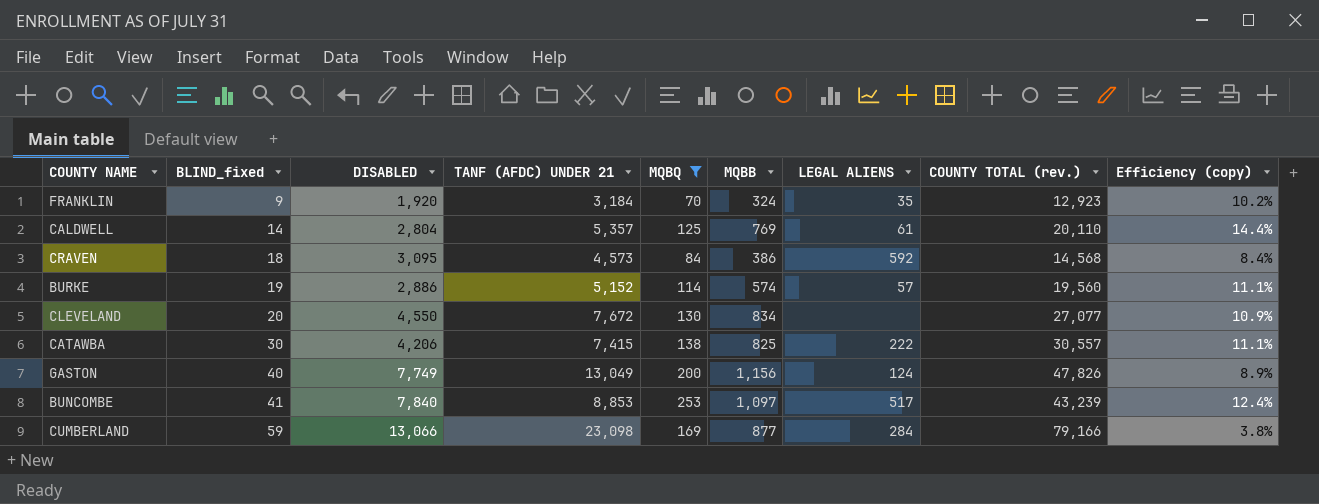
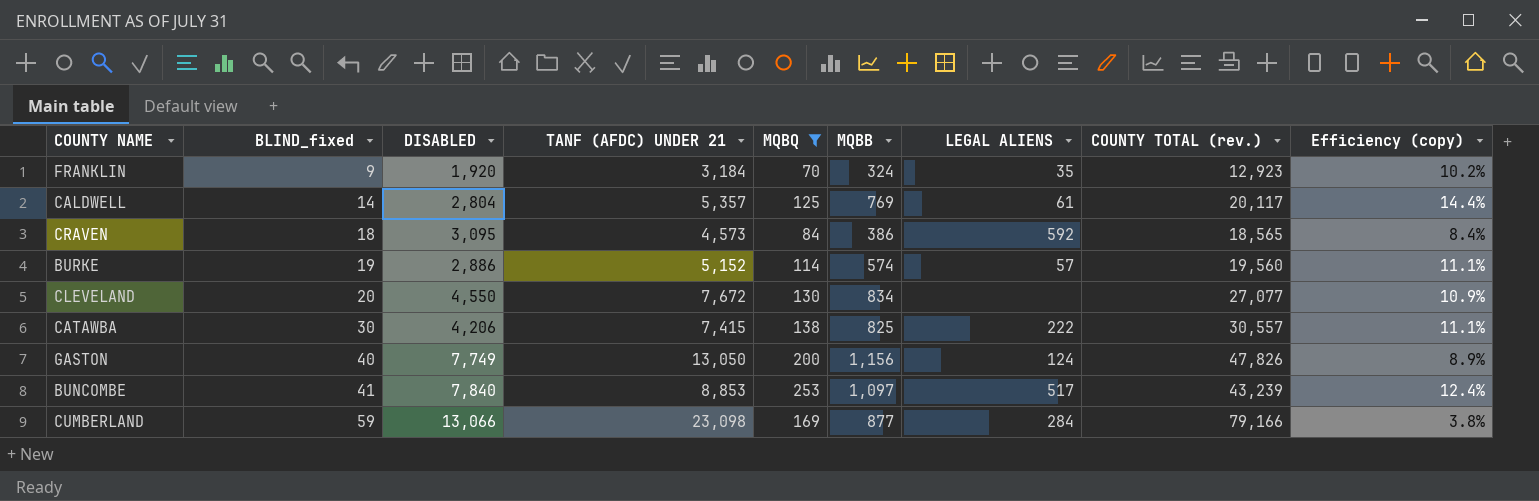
CALDWELL | COUNTY TOTAL (rev.): 20,110 -> 20,117
CRAVEN | COUNTY TOTAL (rev.): 14,568 -> 18,565
GASTON | TANF (AFDC) UNDER 21: 13,049 -> 13,050

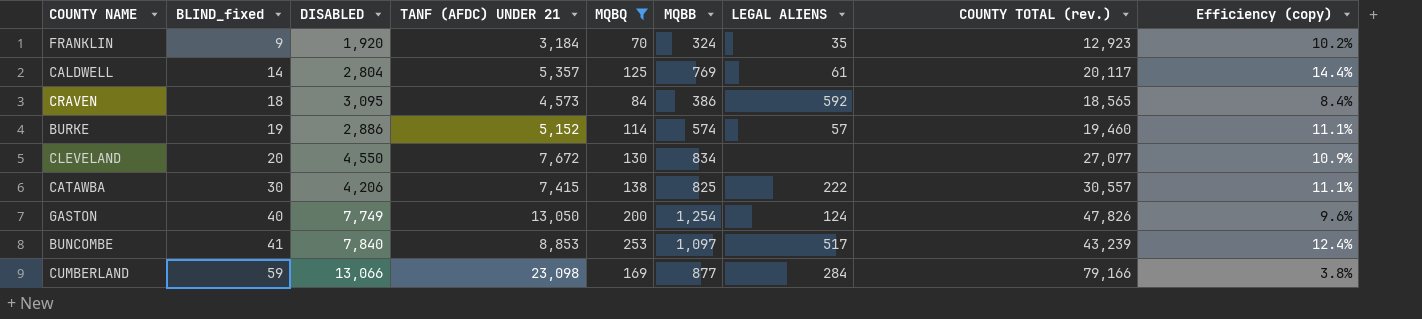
BURKE | COUNTY TOTAL (rev.): 19,560 -> 19,460
GASTON | MQBB: 1,156 -> 1,254
GASTON | Efficiency (copy): 8.9% -> 9.6%

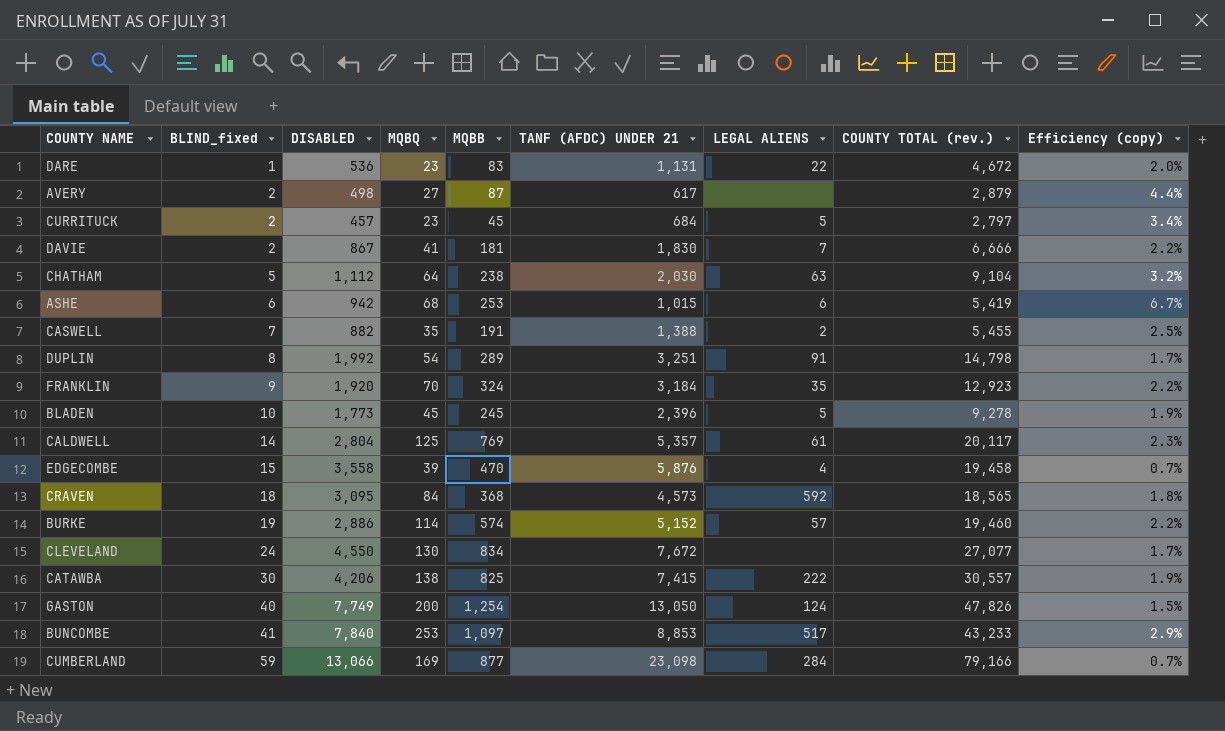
filter: MQBQ >= 70 -> none
column TANF (AFDC) UNDER 21 | position: 4 -> 6
column Efficiency (copy) | formula: [MQBB] / [TANF (AFDC) UNDER 21] -> [MQBQ] / [TANF (AFDC) UNDER 21]
CRAVEN | MQBB: 386 -> 368
CLEVELAND | BLIND_fixed: 20 -> 24
BUNCOMBE | COUNTY TOTAL (rev.): 43,239 -> 43,233

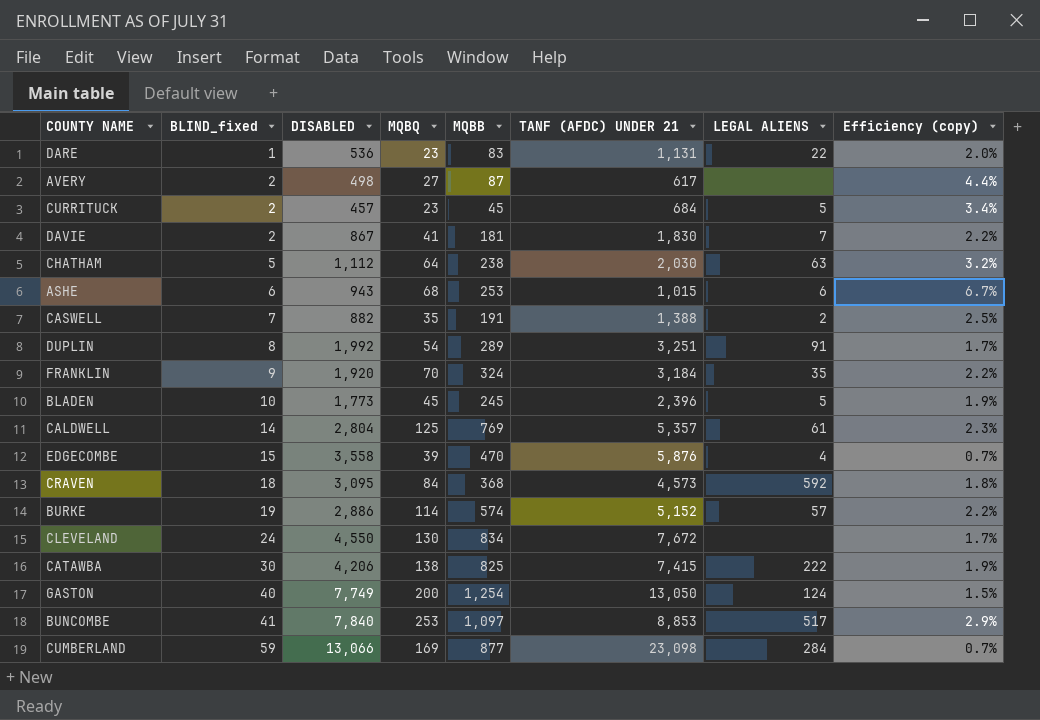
column COUNTY TOTAL (rev.) | position: 8 -> none
ASHE | DISABLED: 942 -> 943

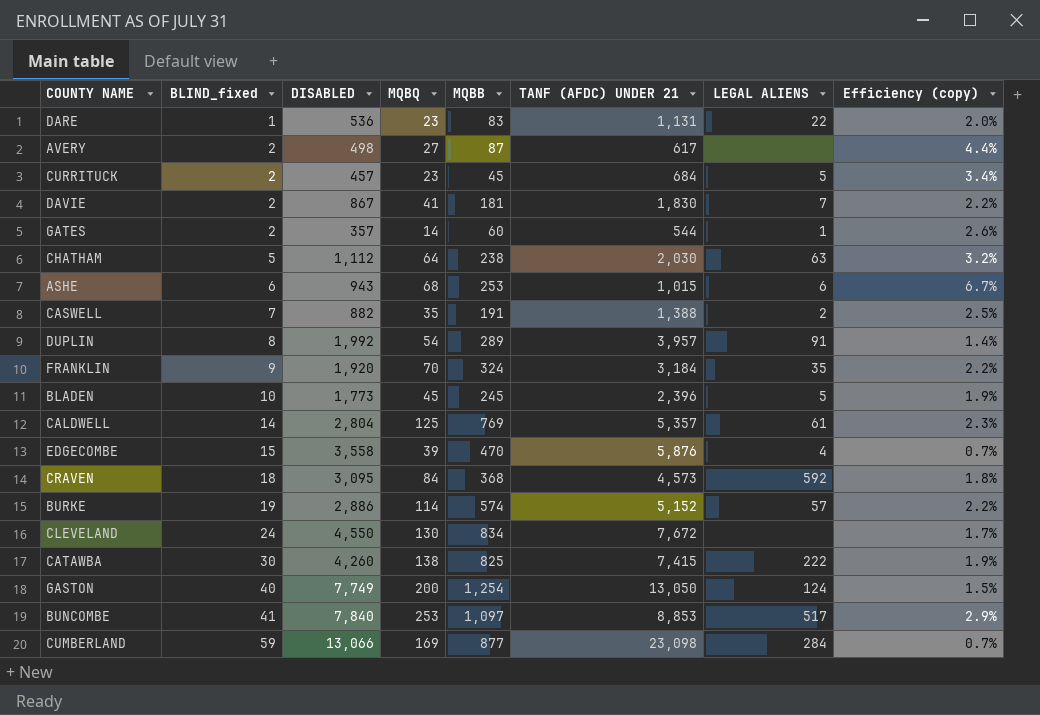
row GATES: none -> 2 | 357 | 14 | 60 | 544 | 1 | 2.6%
DUPLIN | TANF (AFDC) UNDER 21: 3,251 -> 3,957
DUPLIN | Efficiency (copy): 1.7% -> 1.4%
CATAWBA | DISABLED: 4,206 -> 4,260

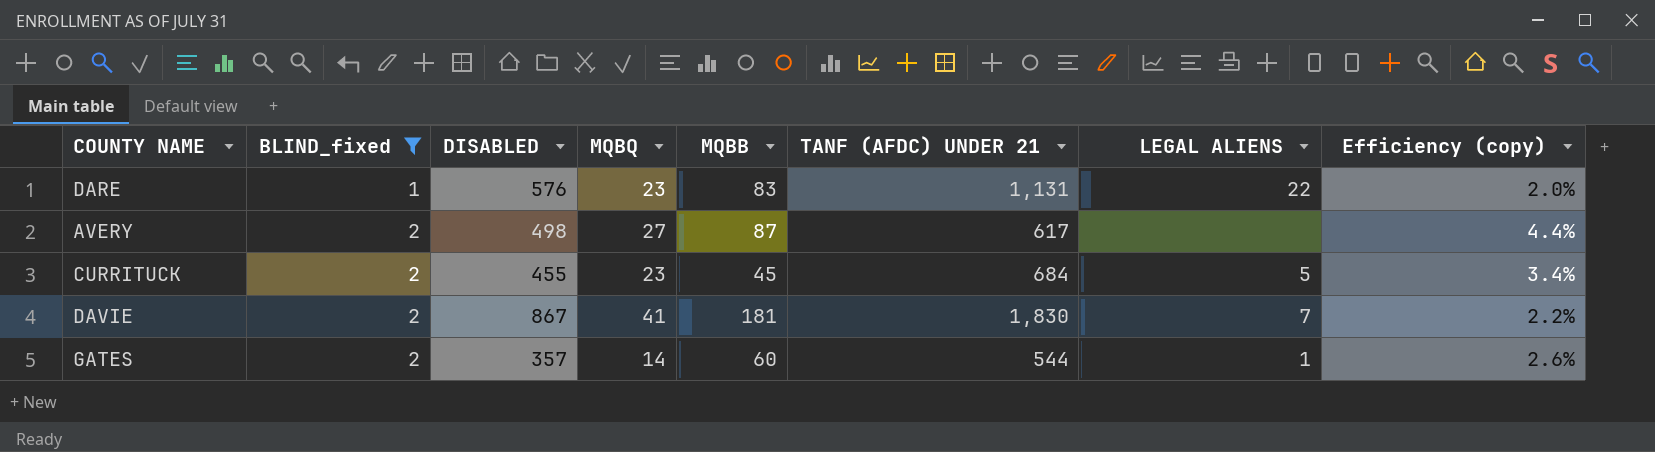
filter: none -> BLIND_fixed <= 2
DARE | DISABLED: 536 -> 576
CURRITUCK | DISABLED: 457 -> 455

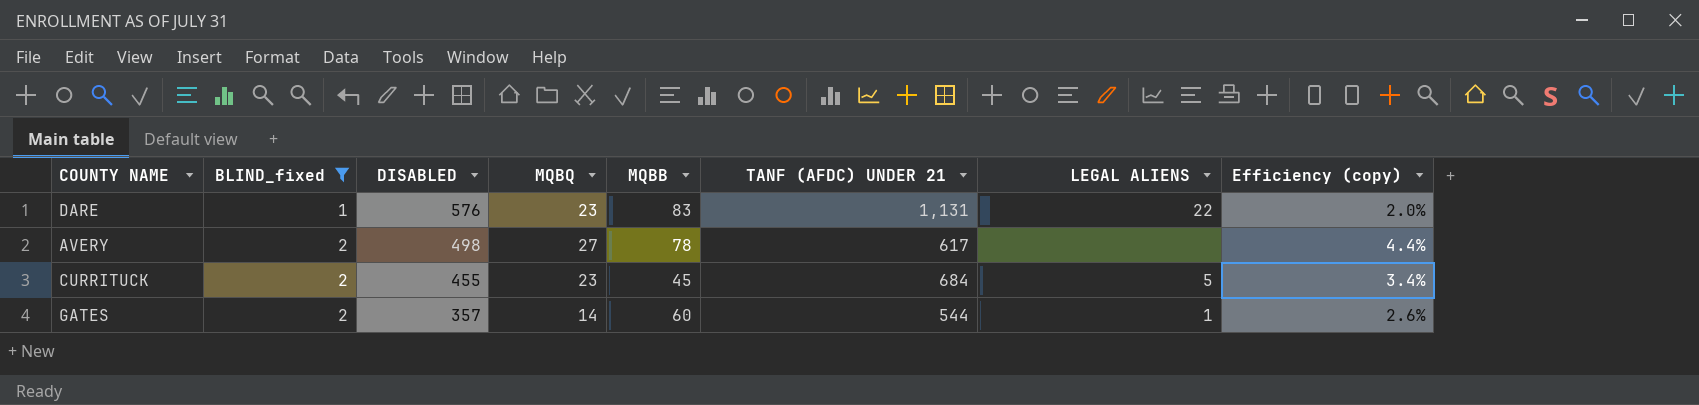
row DAVIE: 2 | 867 | 41 | 181 | 1,830 | 7 | 2.2% -> none
AVERY | MQBB: 87 -> 78

